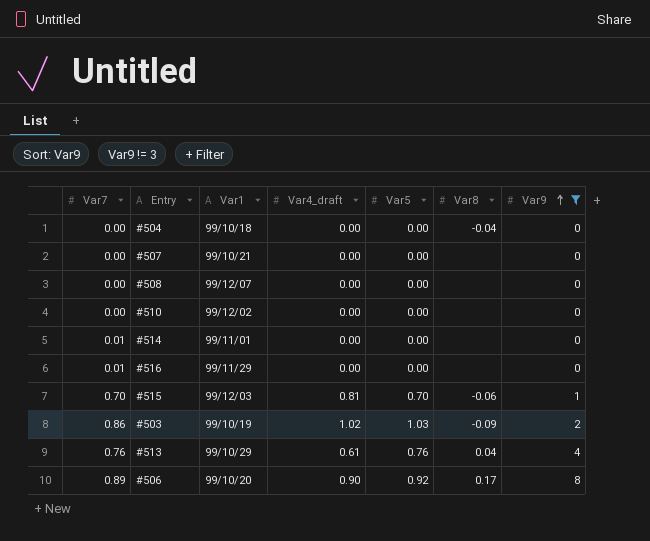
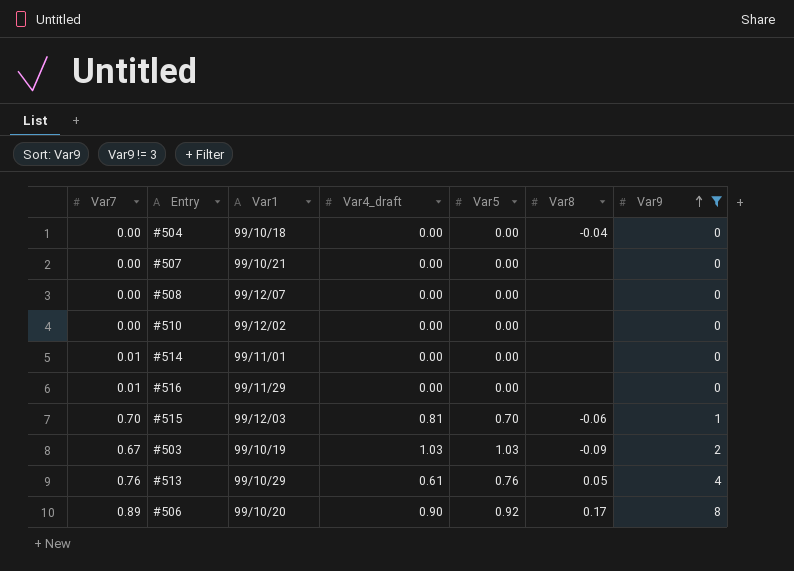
#503 | Var7: 0.86 -> 0.67
#503 | Var4_draft: 1.02 -> 1.03
#513 | Var8: 0.04 -> 0.05

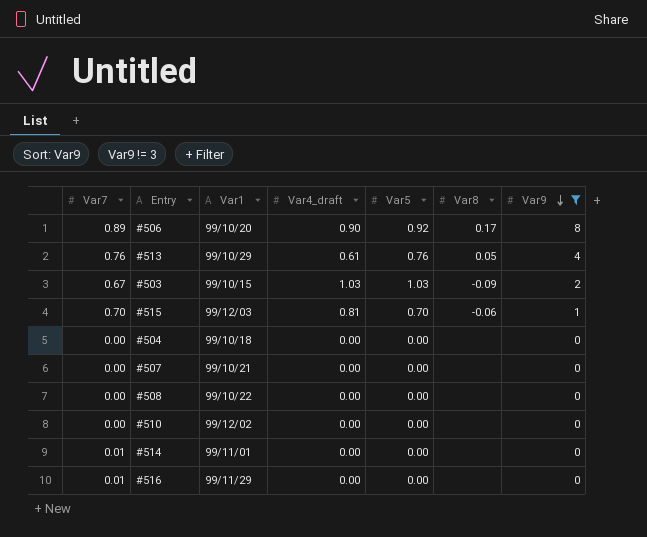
row order: Var9 ascending -> Var9 descending
#503 | Var1: 99/10/19 -> 99/10/15
#504 | Var8: -0.04 -> none
#508 | Var1: 99/12/07 -> 99/10/22

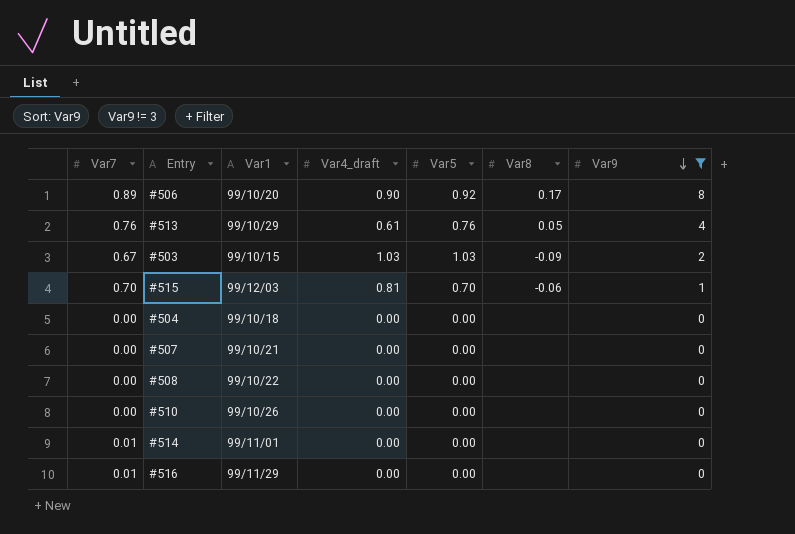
#510 | Var1: 99/12/02 -> 99/10/26

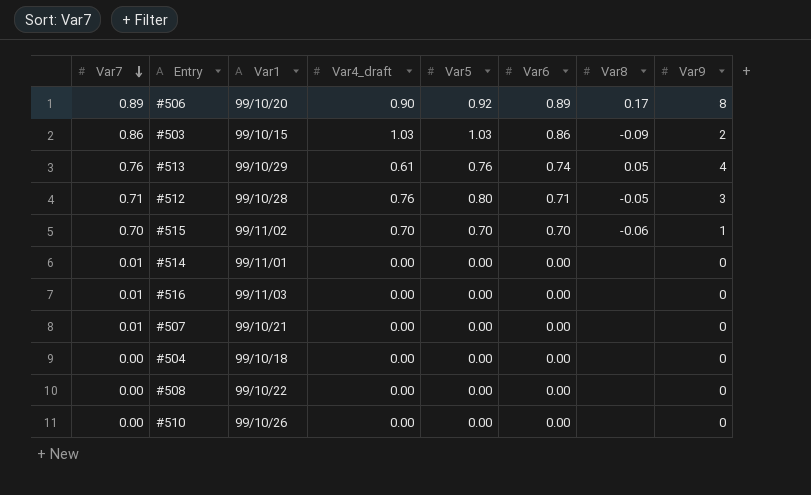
filter: Var9 != 3 -> none
row order: Var9 descending -> Var7 descending
column Var6 | position: none -> 6
#503 | Var7: 0.67 -> 0.86
#515 | Var1: 99/12/03 -> 99/11/02
#515 | Var4_draft: 0.81 -> 0.70
#516 | Var1: 99/11/29 -> 99/11/03
#507 | Var7: 0.00 -> 0.01

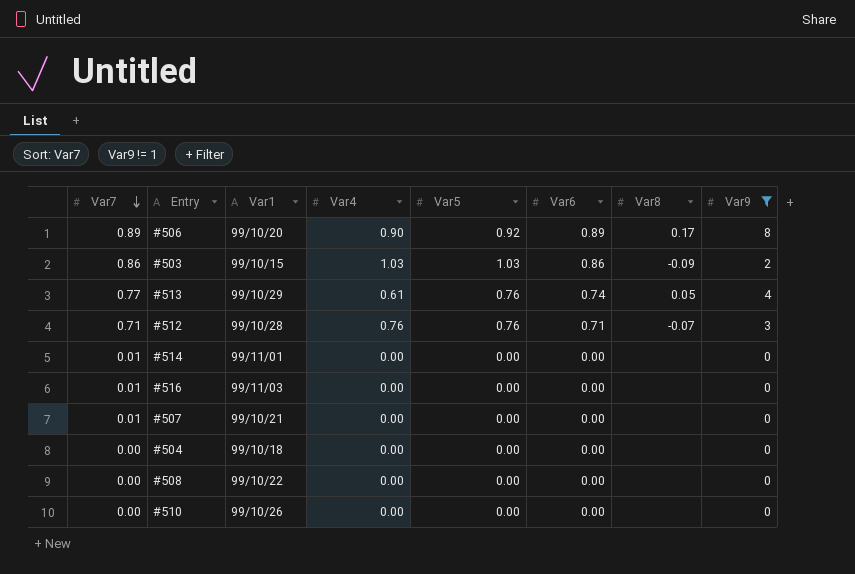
filter: none -> Var9 != 1
column name: Var4_draft -> Var4
#513 | Var7: 0.76 -> 0.77
#512 | Var5: 0.80 -> 0.76
#512 | Var8: -0.05 -> -0.07

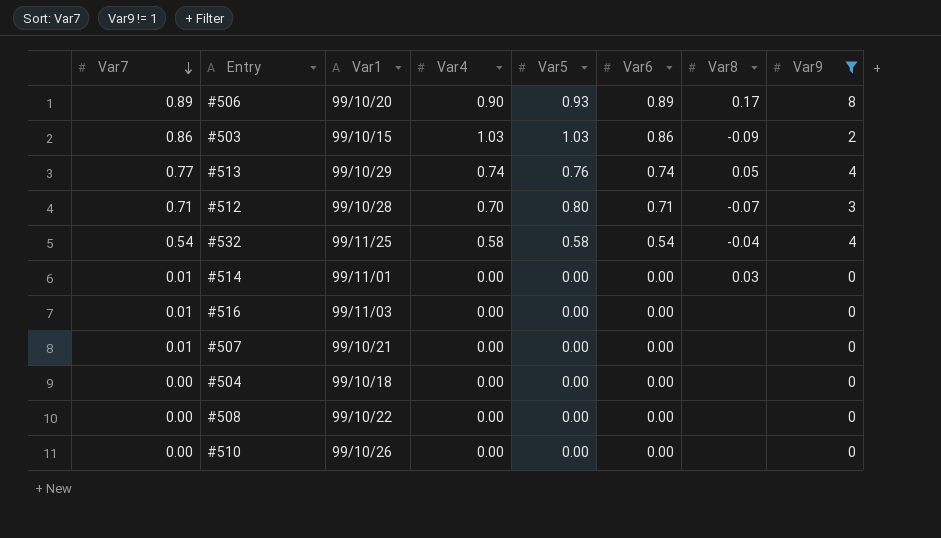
#506 | Var5: 0.92 -> 0.93
#513 | Var4: 0.61 -> 0.74
#512 | Var4: 0.76 -> 0.70
#512 | Var5: 0.76 -> 0.80
row #532: none -> 0.54 | 99/11/25 | 0.58 | 0.58 | 0.54 | -0.04 | 4
#514 | Var8: none -> 0.03

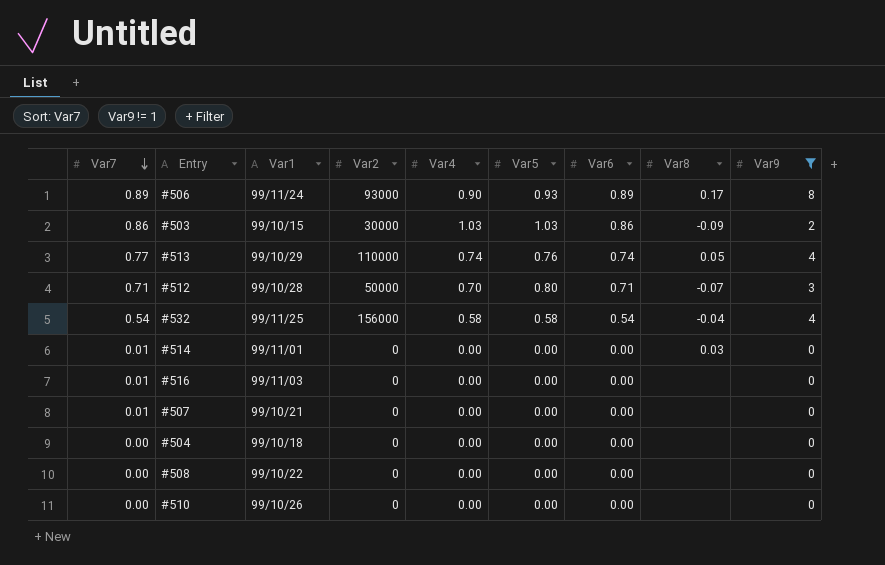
column Var2 | position: none -> 4
#506 | Var1: 99/10/20 -> 99/11/24

